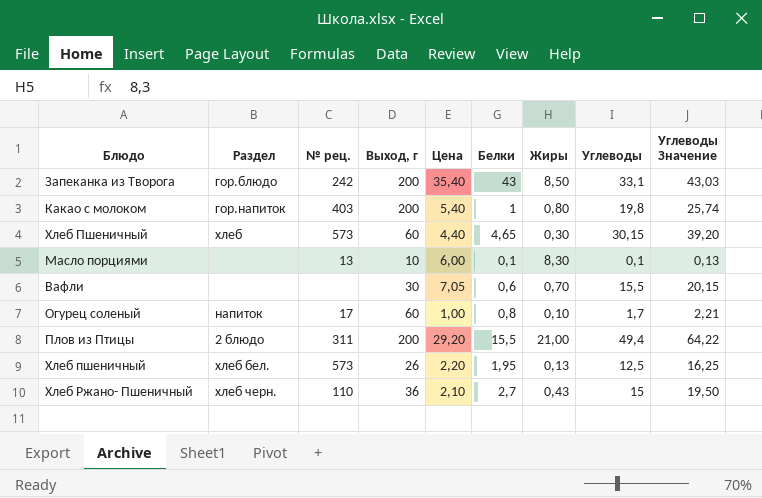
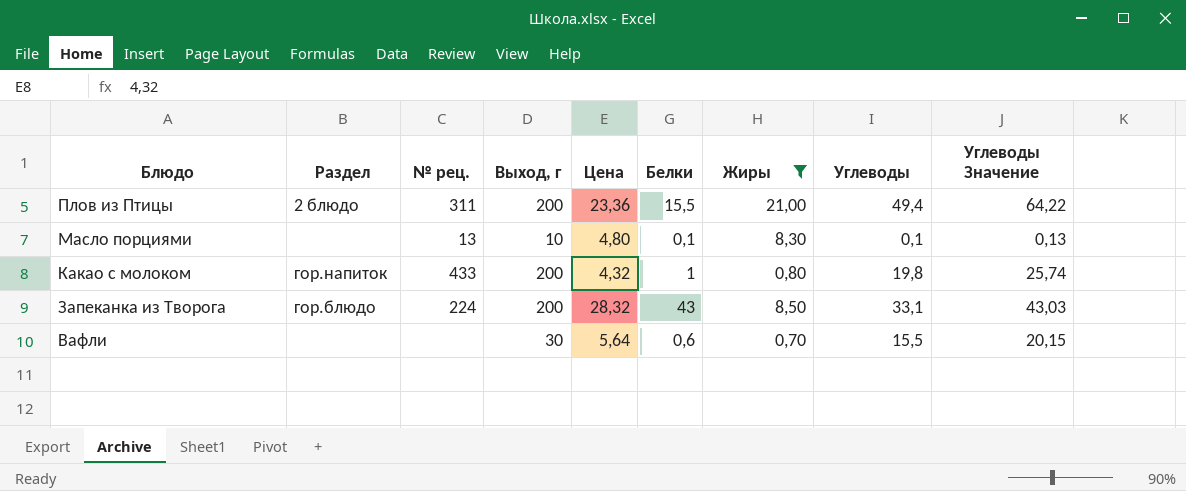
filter: none -> Жиры >= 0,70
row order: none -> Блюдо descending
Плов из Птицы | Цена: 29,20 -> 23,36
Масло порциями | Цена: 6,00 -> 4,80
Какао с молоком | № рец.: 403 -> 433
Какао с молоком | Цена: 5,40 -> 4,32
Запеканка из Творога | № рец.: 242 -> 224
Запеканка из Творога | Цена: 35,40 -> 28,32
Вафли | Цена: 7,05 -> 5,64

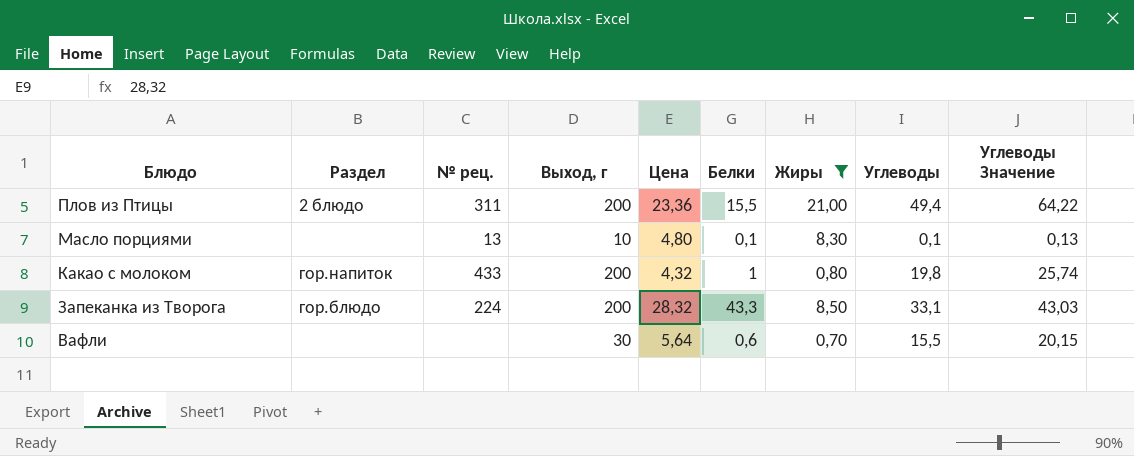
Запеканка из Творога | Белки: 43 -> 43,3

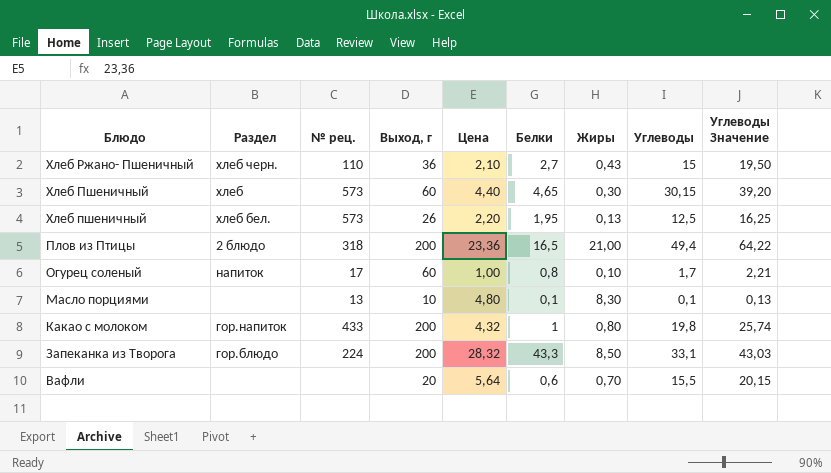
filter: Жиры >= 0,70 -> none
Плов из Птицы | № рец.: 311 -> 318
Плов из Птицы | Белки: 15,5 -> 16,5
Вафли | Выход, г: 30 -> 20

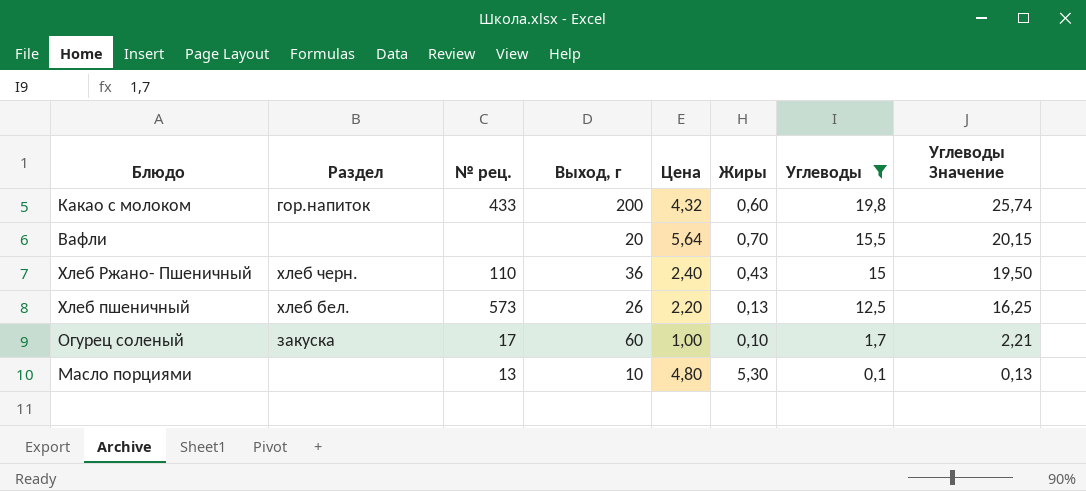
filter: none -> Углеводы <= 19,8
row order: Блюдо descending -> Углеводы descending
column Белки | position: 6 -> none
Какао с молоком | Жиры: 0,80 -> 0,60
Хлеб Ржано- Пшеничный | Цена: 2,10 -> 2,40
Огурец соленый | Раздел: напиток -> закуска
Масло порциями | Жиры: 8,30 -> 5,30

